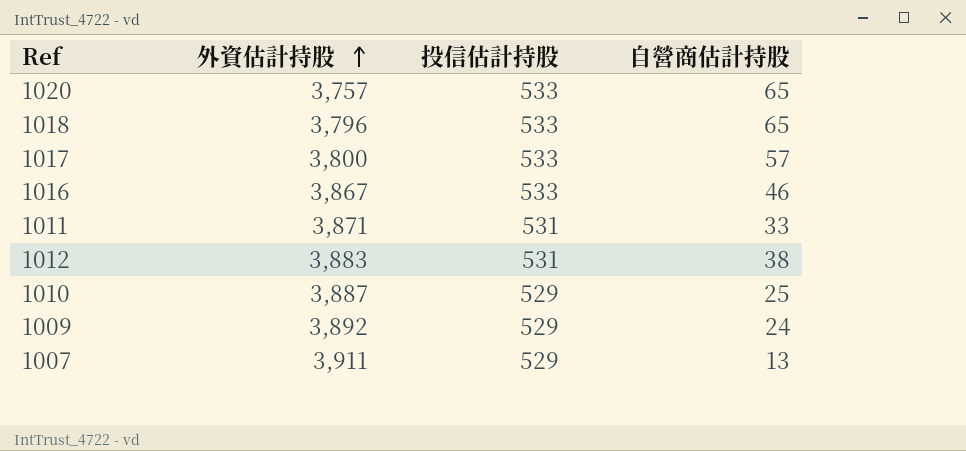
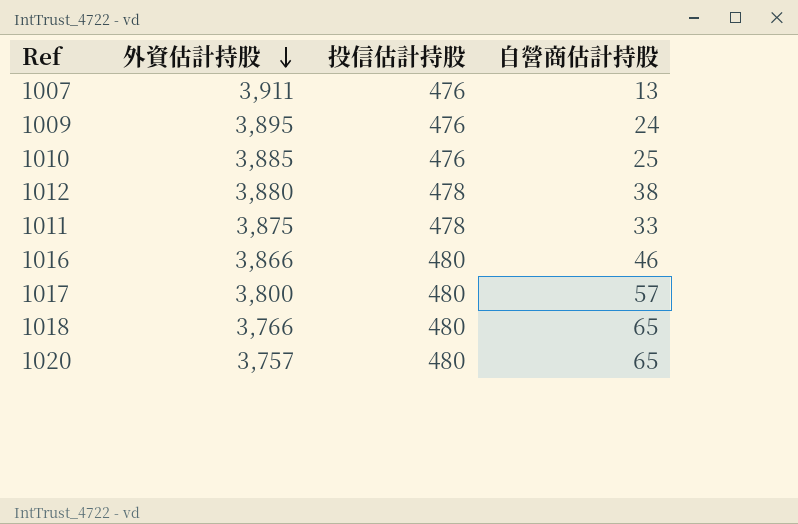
row order: 外資估計持股 ascending -> 外資估計持股 descending
1007 | 投信估計持股: 529 -> 476
1009 | 外資估計持股: 3,892 -> 3,895
1009 | 投信估計持股: 529 -> 476
1010 | 外資估計持股: 3,887 -> 3,885
1010 | 投信估計持股: 529 -> 476
1012 | 外資估計持股: 3,883 -> 3,880
1012 | 投信估計持股: 531 -> 478
1011 | 外資估計持股: 3,871 -> 3,875
1011 | 投信估計持股: 531 -> 478
1016 | 外資估計持股: 3,867 -> 3,866
1016 | 投信估計持股: 533 -> 480
1017 | 投信估計持股: 533 -> 480
1018 | 外資估計持股: 3,796 -> 3,766
1018 | 投信估計持股: 533 -> 480
1020 | 投信估計持股: 533 -> 480

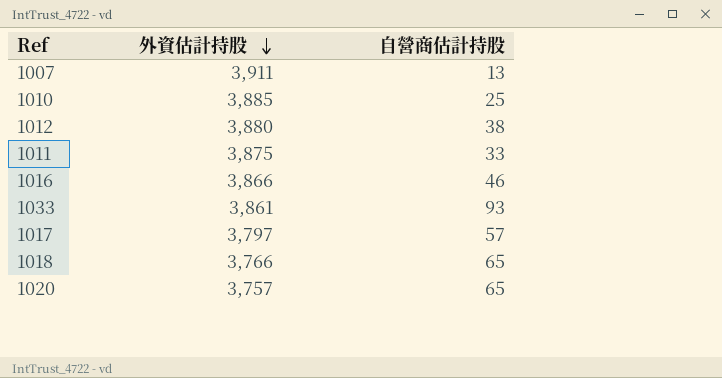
column 投信估計持股 | position: 3 -> none
row 1009: 3,895 | 476 | 24 -> none
row 1033: none -> 3,861 | 93
1017 | 外資估計持股: 3,800 -> 3,797

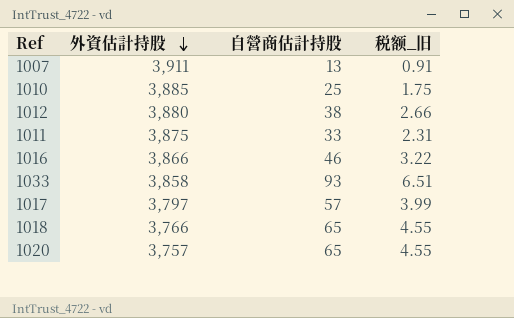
column 税额_旧 | formula: none -> [自營商估計持股] * 0.07
1033 | 外資估計持股: 3,861 -> 3,858

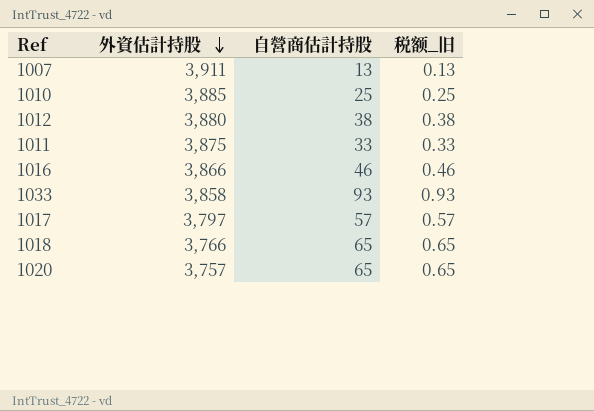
column 税额_旧 | formula: [自營商估計持股] * 0.07 -> [自營商估計持股] * 0.01

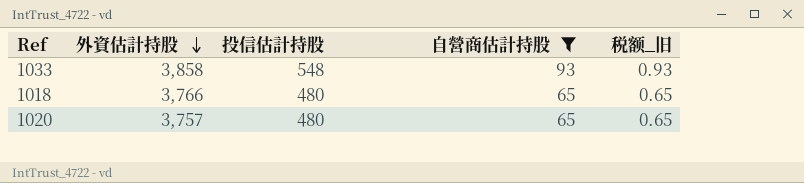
filter: none -> 自營商估計持股 >= 65
column 投信估計持股 | position: none -> 3

